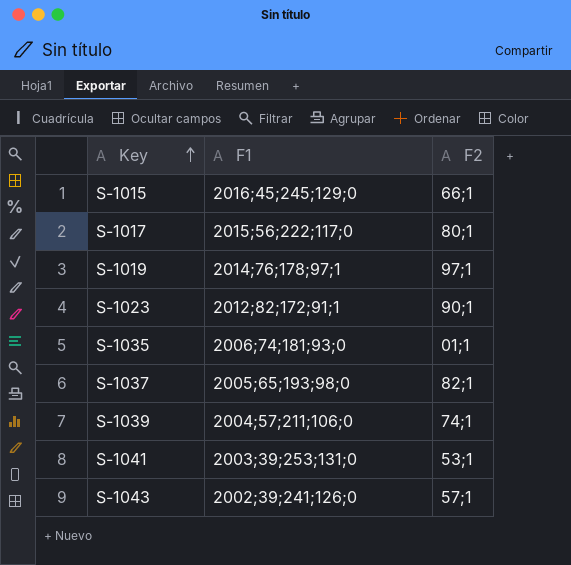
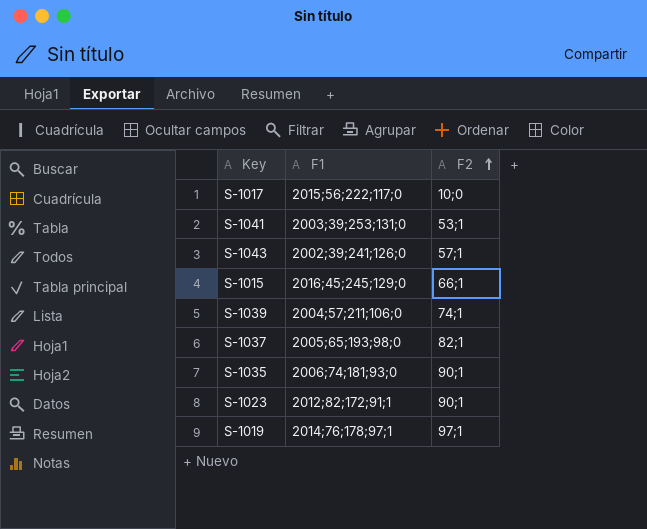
row order: Key ascending -> F2 ascending
S-1017 | F2: 80;1 -> 10;0
S-1035 | F2: 01;1 -> 90;1

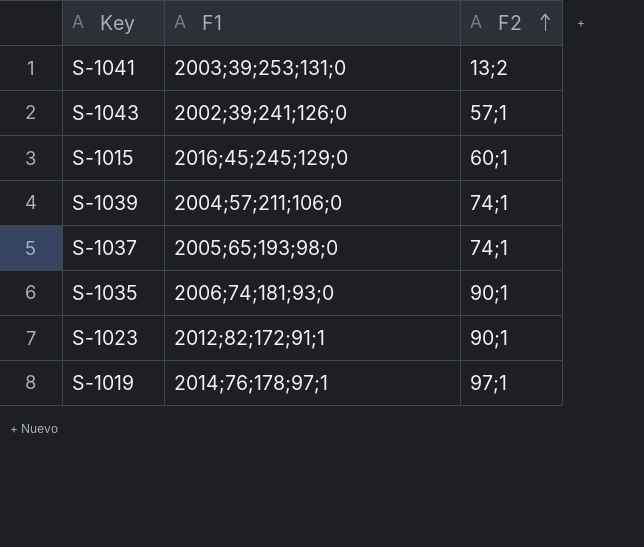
row S-1017: 2015;56;222;117;0 | 10;0 -> none
S-1041 | F2: 53;1 -> 13;2
S-1015 | F2: 66;1 -> 60;1
S-1037 | F2: 82;1 -> 74;1

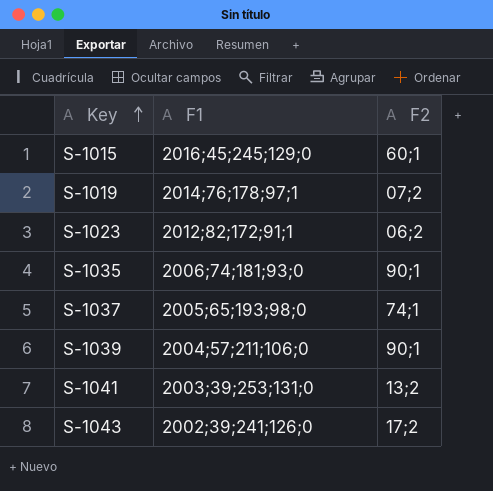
row order: F2 ascending -> Key ascending
S-1019 | F2: 97;1 -> 07;2
S-1023 | F2: 90;1 -> 06;2
S-1039 | F2: 74;1 -> 90;1
S-1043 | F2: 57;1 -> 17;2

